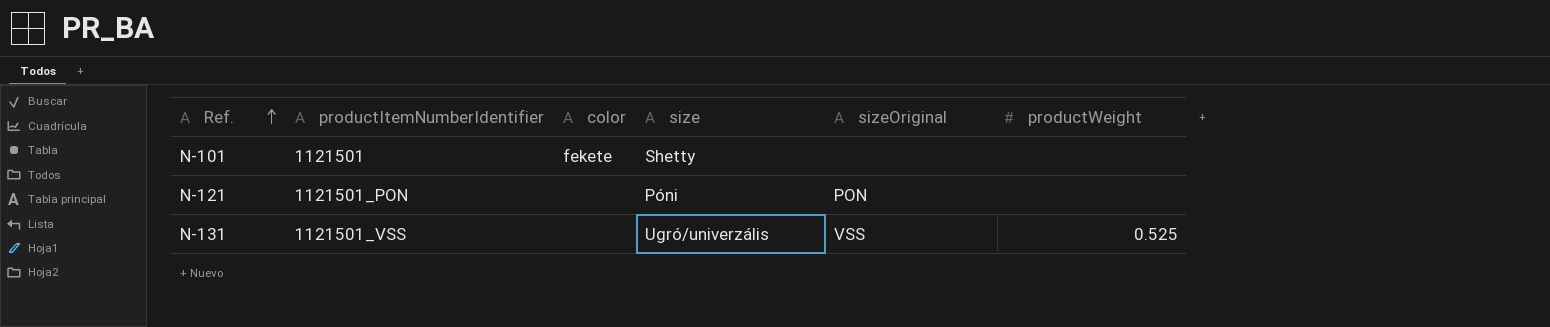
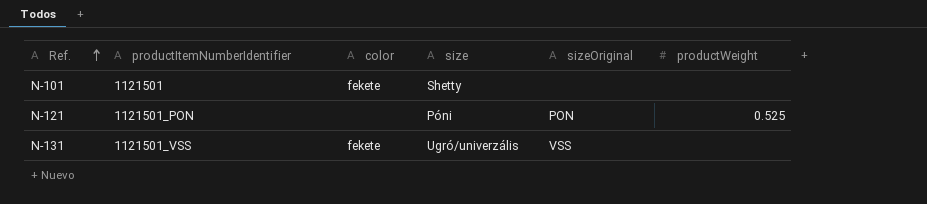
N-121 | productWeight: none -> 0.525
N-131 | color: none -> fekete
N-131 | productWeight: 0.525 -> none

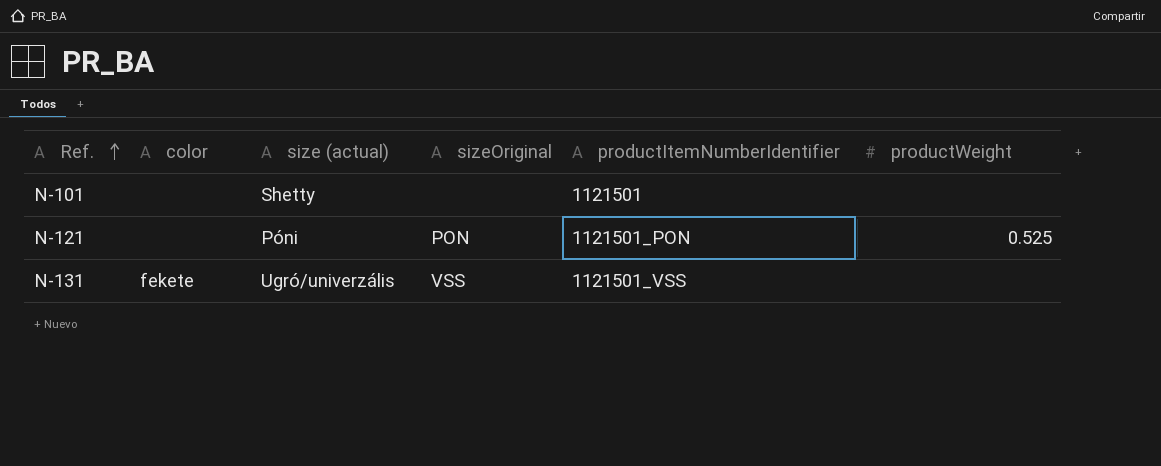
column name: size -> size (actual)
column productItemNumberIdentifier | position: 2 -> 5
N-101 | color: fekete -> none

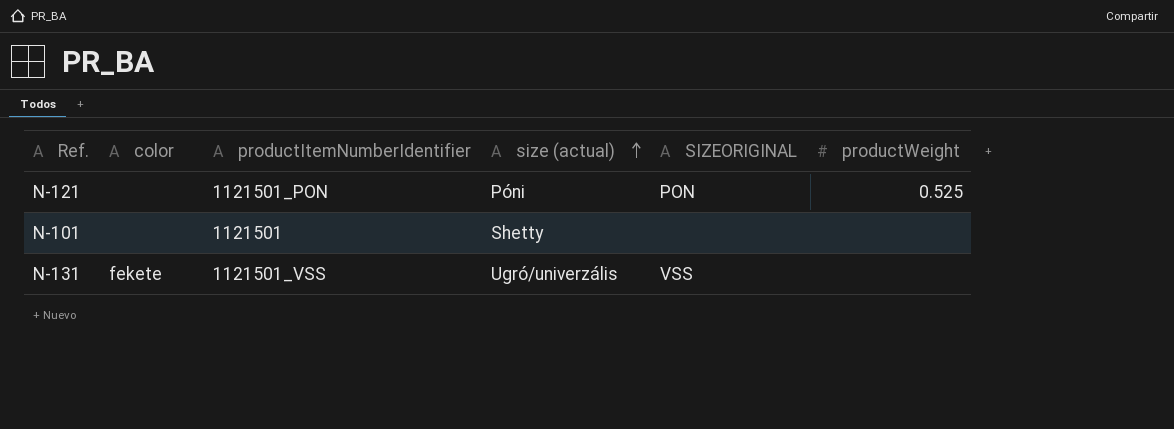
row order: Ref. ascending -> size (actual) ascending
column productItemNumberIdentifier | position: 5 -> 3
column name: sizeOriginal -> SIZEORIGINAL

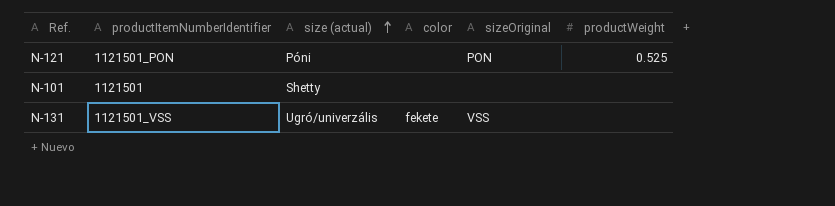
column color | position: 2 -> 4
column name: SIZEORIGINAL -> sizeOriginal

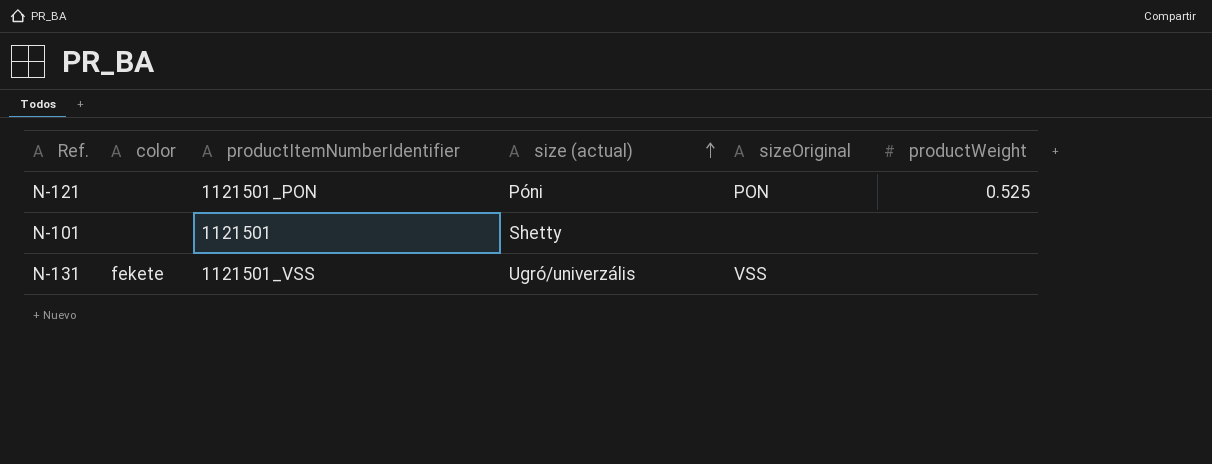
column color | position: 4 -> 2

